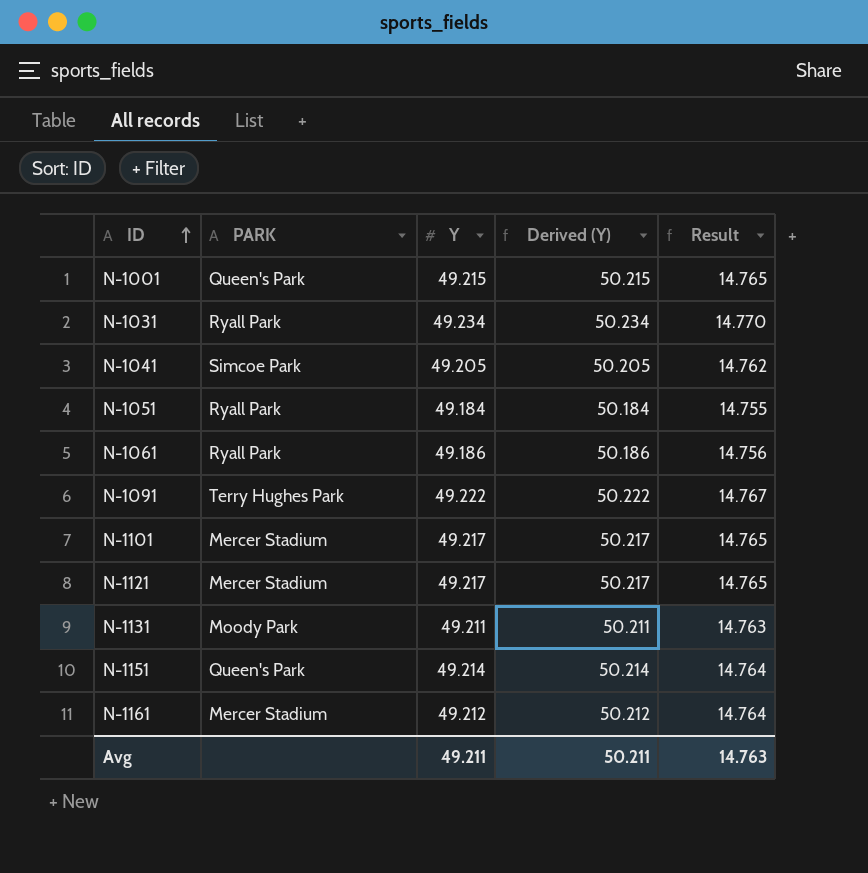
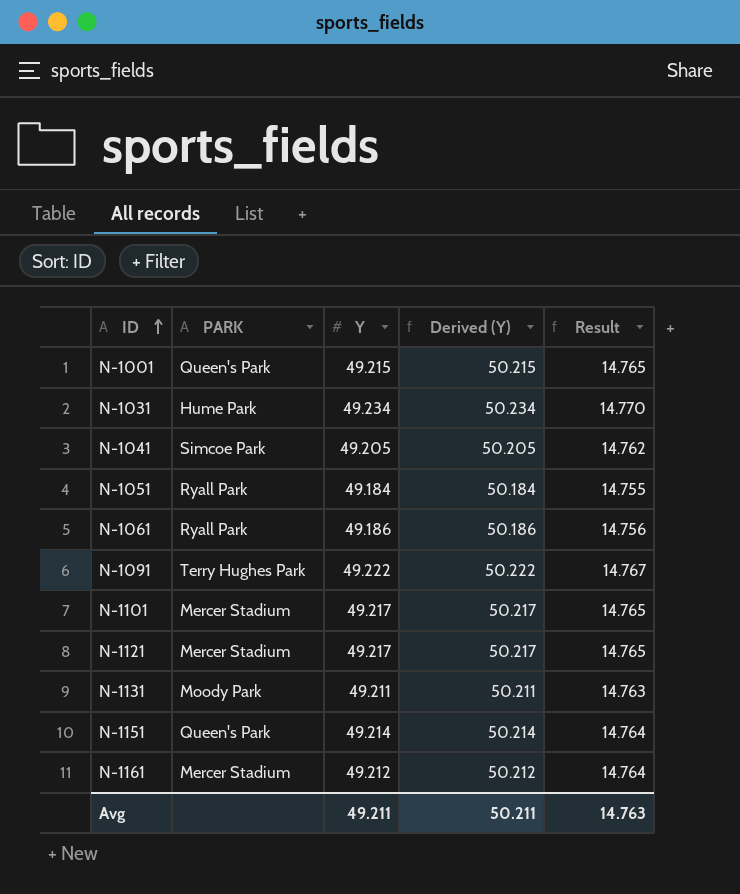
N-1031 | PARK: Ryall Park -> Hume Park

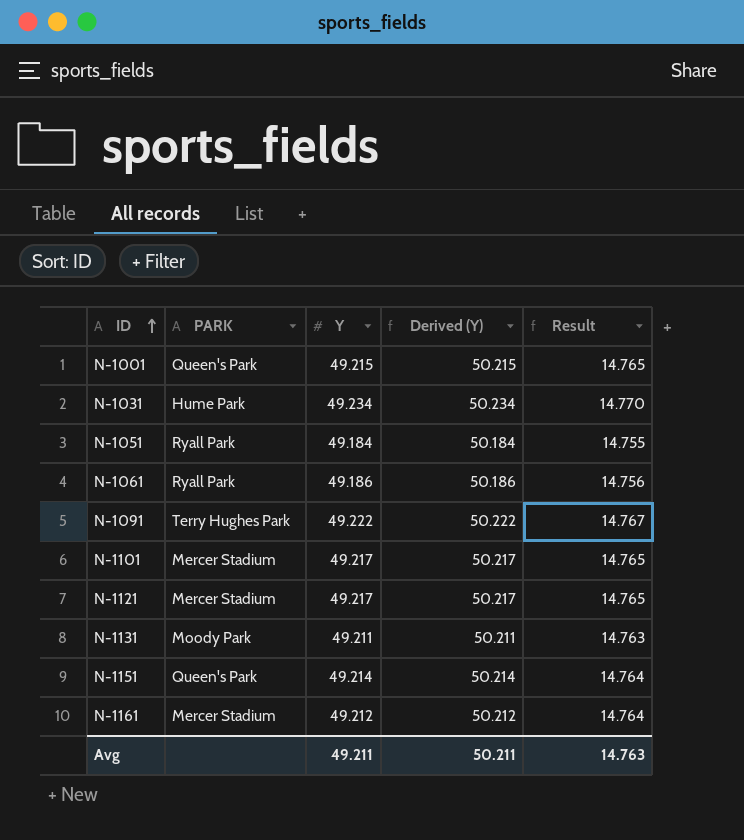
row N-1041: Simcoe Park | 49.205 | 50.205 | 14.762 -> none

